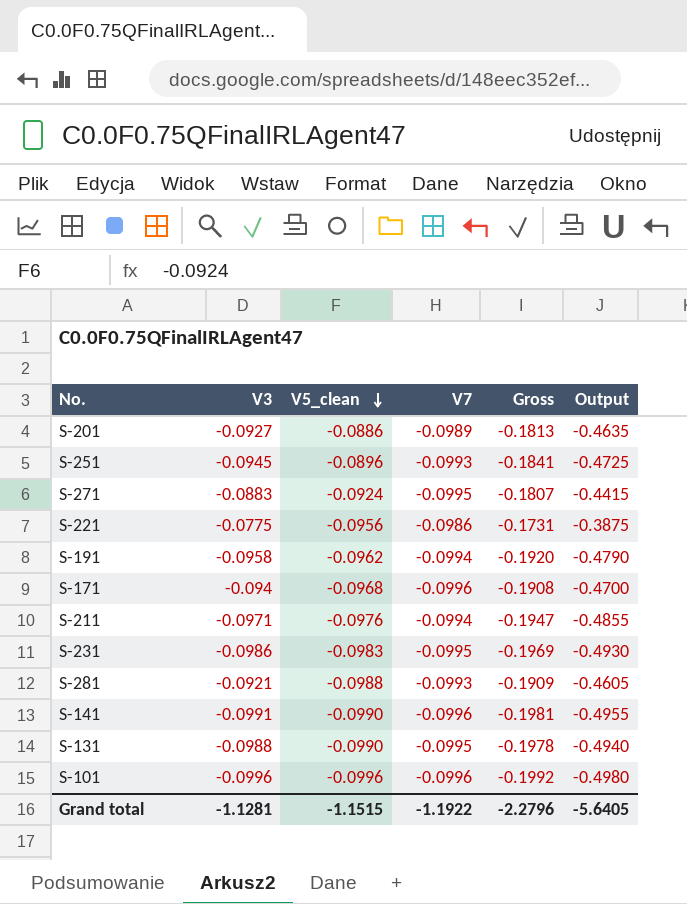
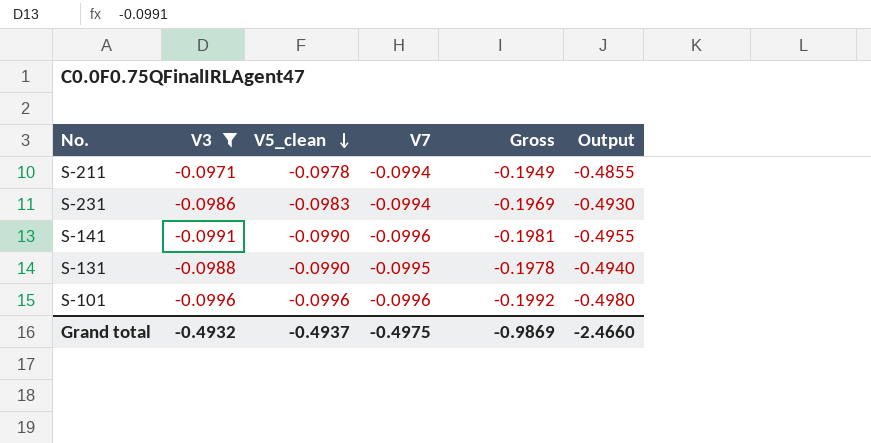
filter: none -> V3 <= -0.0971
S-211 | V5_clean: -0.0976 -> -0.0978
S-211 | Gross: -0.1947 -> -0.1949
S-231 | V7: -0.0995 -> -0.0994
Grand total | V3: -1.1281 -> -0.4932
Grand total | V5_clean: -1.1515 -> -0.4937
Grand total | V7: -1.1922 -> -0.4975
Grand total | Gross: -2.2796 -> -0.9869
Grand total | Output: -5.6405 -> -2.4660

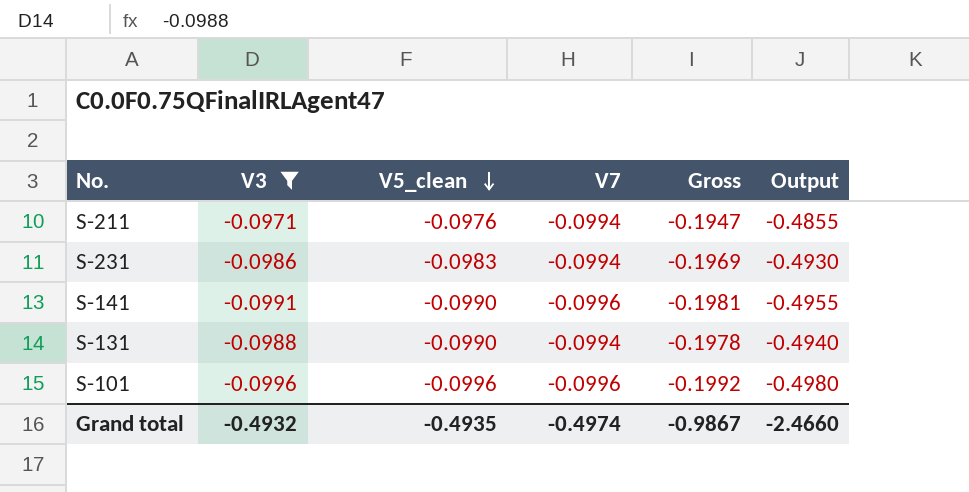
S-211 | V5_clean: -0.0978 -> -0.0976
S-211 | Gross: -0.1949 -> -0.1947
S-131 | V7: -0.0995 -> -0.0994
Grand total | V5_clean: -0.4937 -> -0.4935
Grand total | V7: -0.4975 -> -0.4974
Grand total | Gross: -0.9869 -> -0.9867

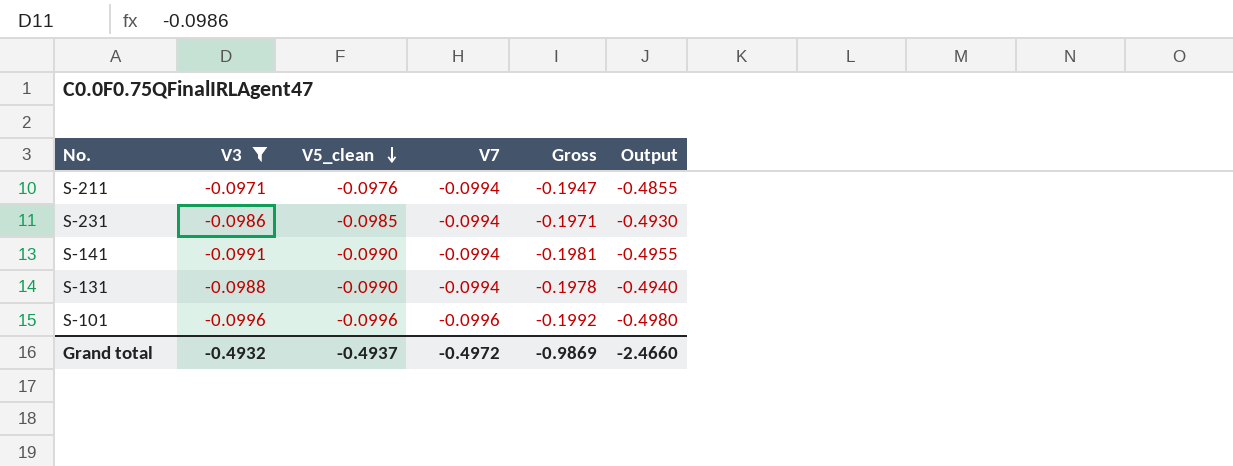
S-231 | V5_clean: -0.0983 -> -0.0985
S-231 | Gross: -0.1969 -> -0.1971
S-141 | V7: -0.0996 -> -0.0994
Grand total | V5_clean: -0.4935 -> -0.4937
Grand total | V7: -0.4974 -> -0.4972
Grand total | Gross: -0.9867 -> -0.9869

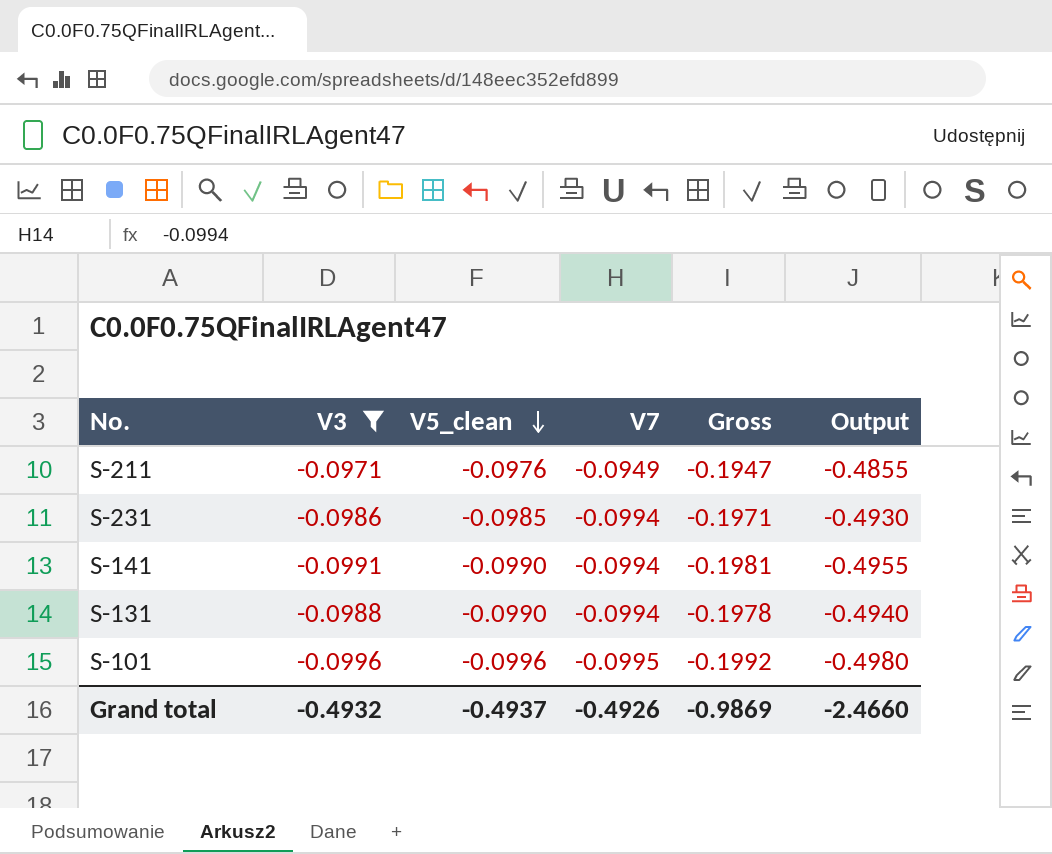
S-211 | V7: -0.0994 -> -0.0949
S-101 | V7: -0.0996 -> -0.0995
Grand total | V7: -0.4972 -> -0.4926

